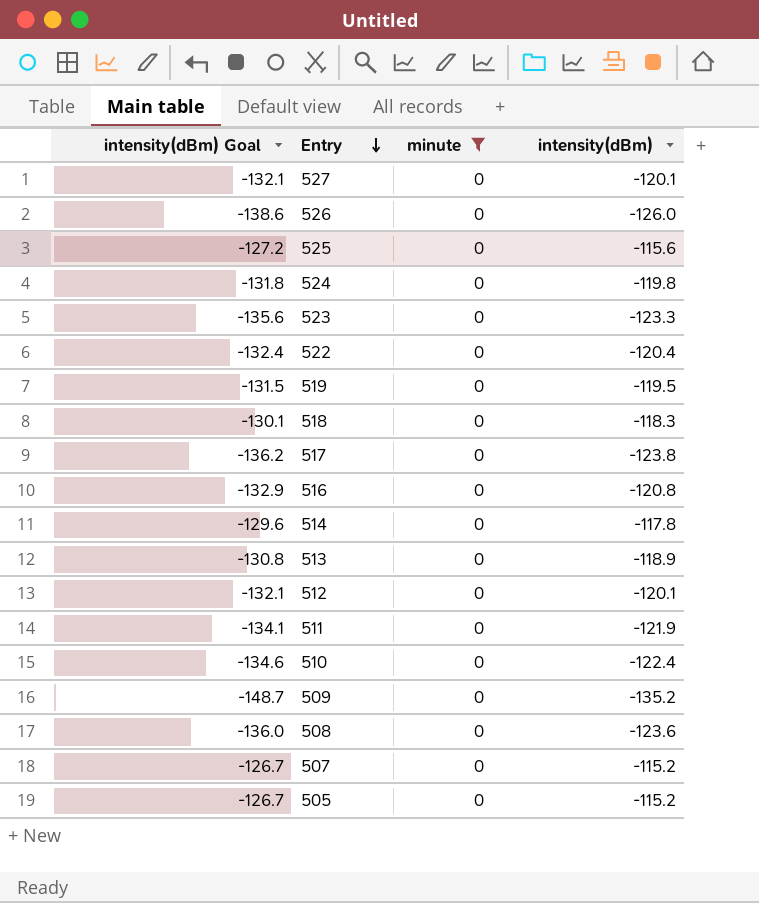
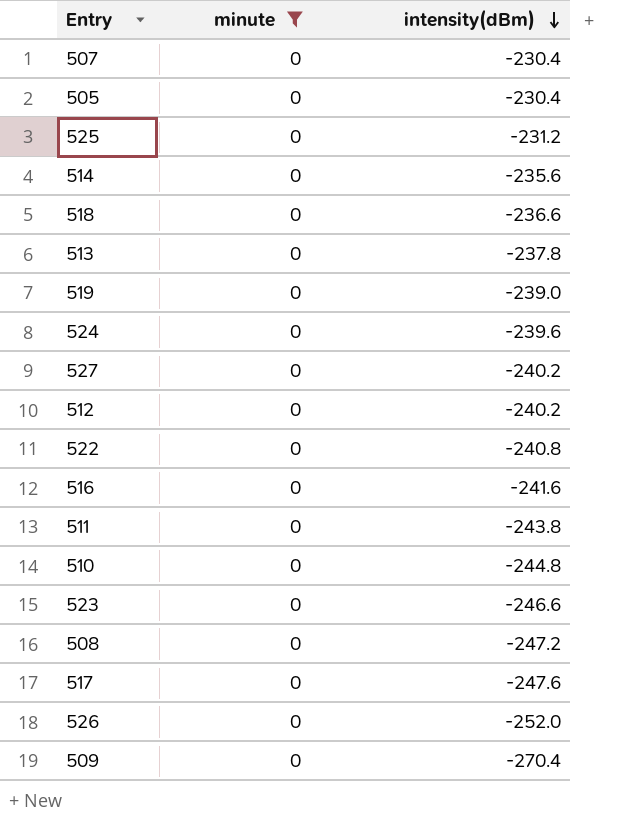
row order: Entry descending -> intensity(dBm) descending
column intensity(dBm) Goal | formula: [intensity(dBm)] * 1.1 -> none
507 | intensity(dBm): -115.2 -> -230.4
505 | intensity(dBm): -115.2 -> -230.4
525 | intensity(dBm): -115.6 -> -231.2
514 | intensity(dBm): -117.8 -> -235.6
518 | intensity(dBm): -118.3 -> -236.6
513 | intensity(dBm): -118.9 -> -237.8
519 | intensity(dBm): -119.5 -> -239.0
524 | intensity(dBm): -119.8 -> -239.6
527 | intensity(dBm): -120.1 -> -240.2
512 | intensity(dBm): -120.1 -> -240.2
522 | intensity(dBm): -120.4 -> -240.8
516 | intensity(dBm): -120.8 -> -241.6
511 | intensity(dBm): -121.9 -> -243.8
510 | intensity(dBm): -122.4 -> -244.8
523 | intensity(dBm): -123.3 -> -246.6
508 | intensity(dBm): -123.6 -> -247.2
517 | intensity(dBm): -123.8 -> -247.6
526 | intensity(dBm): -126.0 -> -252.0
509 | intensity(dBm): -135.2 -> -270.4

